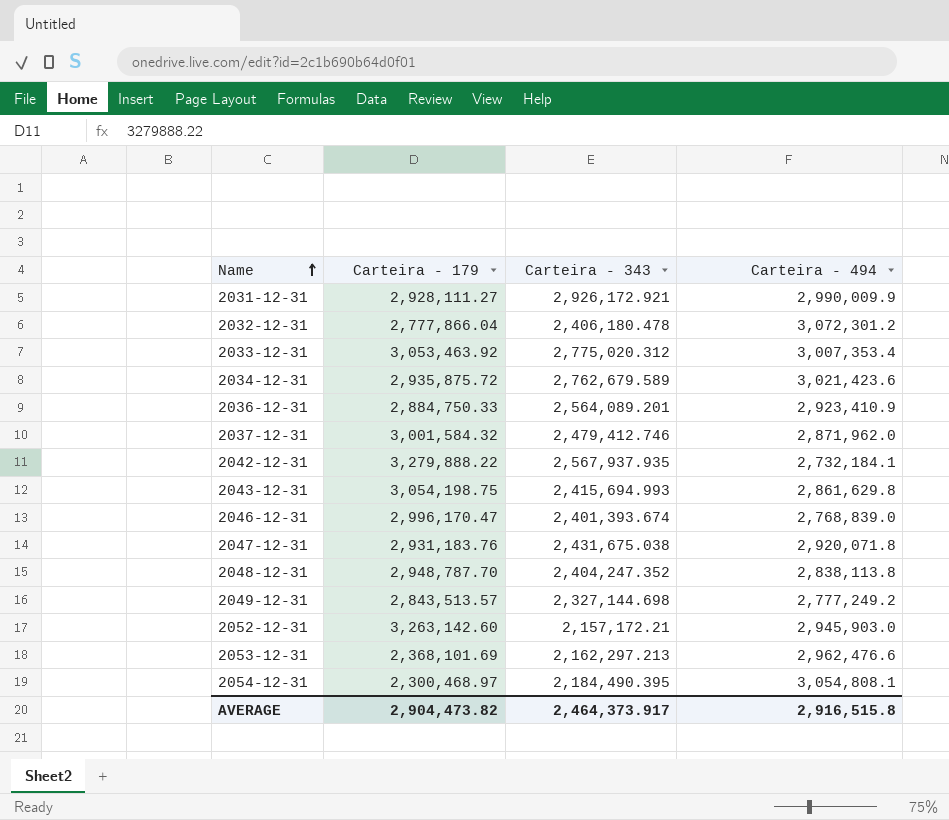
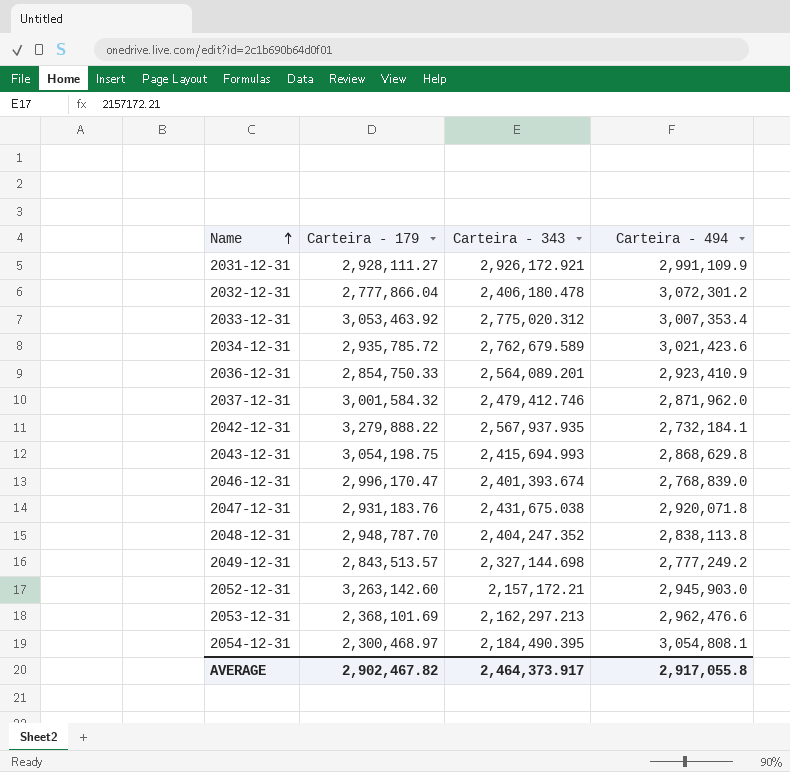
2031-12-31 | Carteira - 494: 2,990,009.9 -> 2,991,109.9
2034-12-31 | Carteira - 179: 2,935,875.72 -> 2,935,785.72
2036-12-31 | Carteira - 179: 2,884,750.33 -> 2,854,750.33
2043-12-31 | Carteira - 494: 2,861,629.8 -> 2,868,629.8
AVERAGE | Carteira - 179: 2,904,473.82 -> 2,902,467.82
AVERAGE | Carteira - 494: 2,916,515.8 -> 2,917,055.8

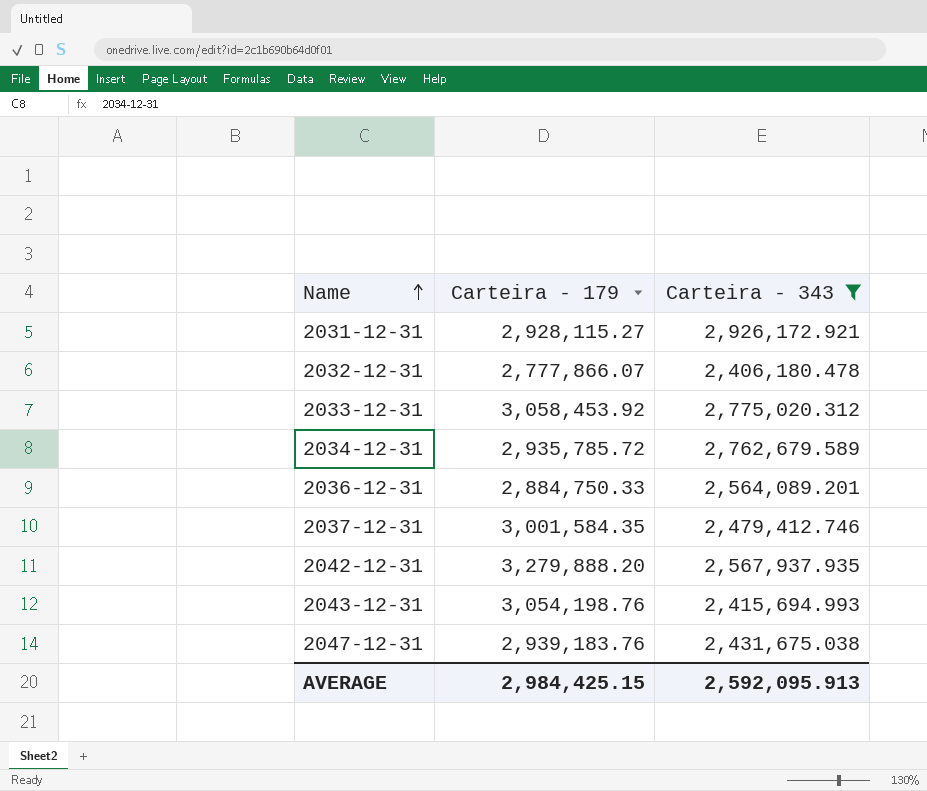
filter: none -> Carteira - 343 >= 2,406,180.478
column Carteira - 494 | position: 4 -> none
2031-12-31 | Carteira - 179: 2,928,111.27 -> 2,928,115.27
2032-12-31 | Carteira - 179: 2,777,866.04 -> 2,777,866.07
2033-12-31 | Carteira - 179: 3,053,463.92 -> 3,058,453.92
2036-12-31 | Carteira - 179: 2,854,750.33 -> 2,884,750.33
2037-12-31 | Carteira - 179: 3,001,584.32 -> 3,001,584.35
2042-12-31 | Carteira - 179: 3,279,888.22 -> 3,279,888.20
2043-12-31 | Carteira - 179: 3,054,198.75 -> 3,054,198.76
2047-12-31 | Carteira - 179: 2,931,183.76 -> 2,939,183.76
AVERAGE | Carteira - 179: 2,902,467.82 -> 2,984,425.15
AVERAGE | Carteira - 343: 2,464,373.917 -> 2,592,095.913

